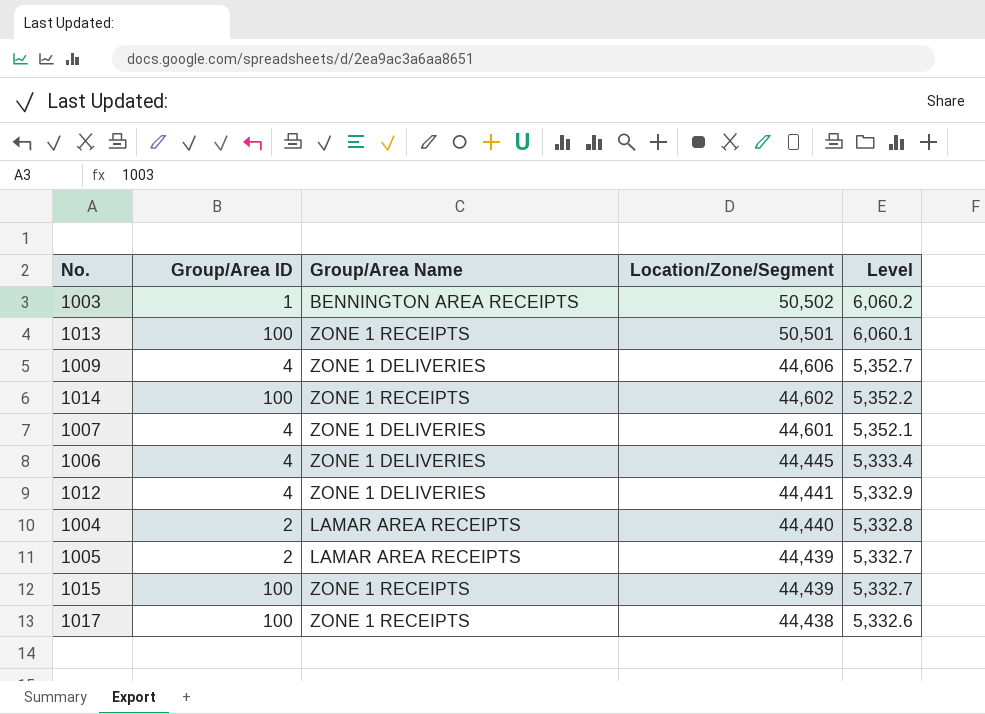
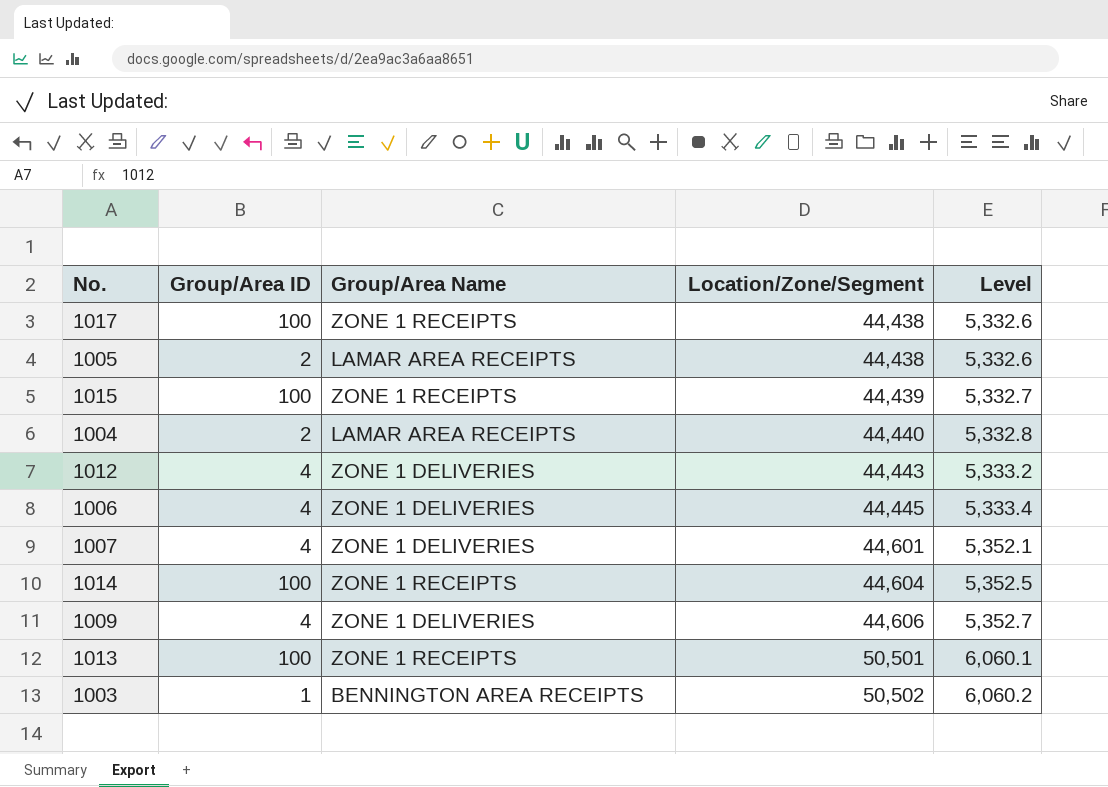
row order: Location/Zone/Segment descending -> Location/Zone/Segment ascending
1005 | Location/Zone/Segment: 44,439 -> 44,438
1005 | Level: 5,332.7 -> 5,332.6
1012 | Location/Zone/Segment: 44,441 -> 44,443
1012 | Level: 5,332.9 -> 5,333.2
1014 | Location/Zone/Segment: 44,602 -> 44,604
1014 | Level: 5,352.2 -> 5,352.5

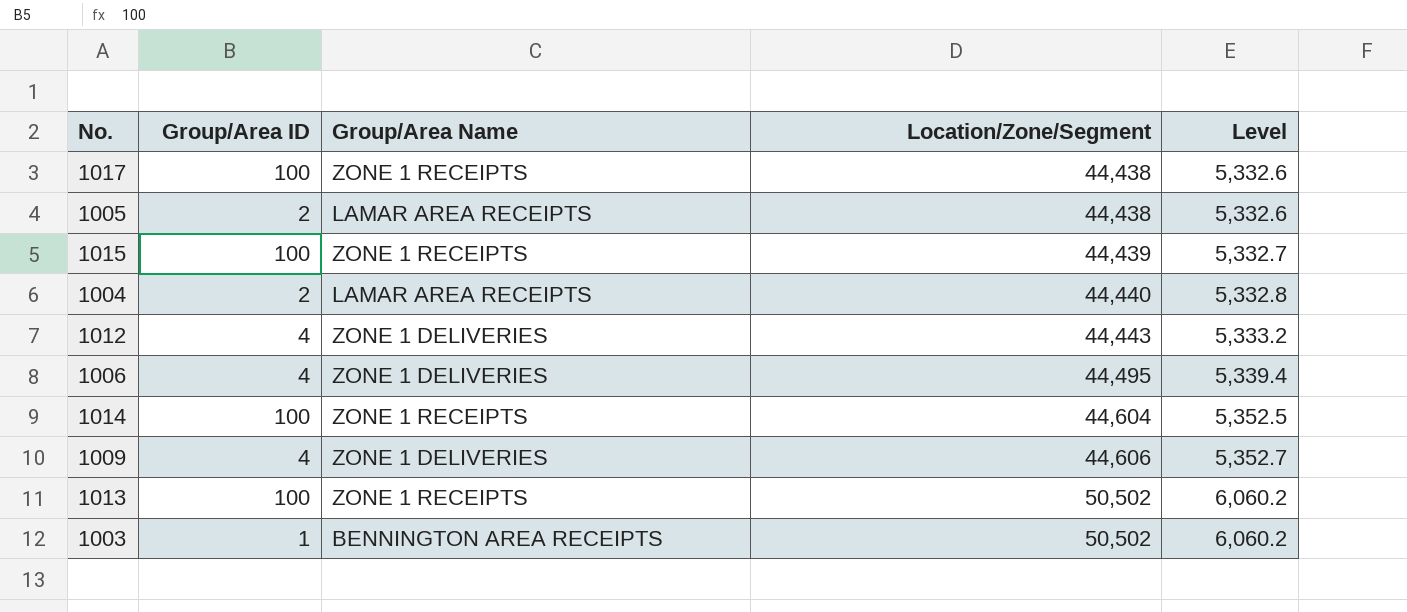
row 1007: 4 | ZONE 1 DELIVERIES | 44,601 | 5,352.1 -> none
1006 | Location/Zone/Segment: 44,445 -> 44,495
1006 | Level: 5,333.4 -> 5,339.4
1013 | Location/Zone/Segment: 50,501 -> 50,502
1013 | Level: 6,060.1 -> 6,060.2

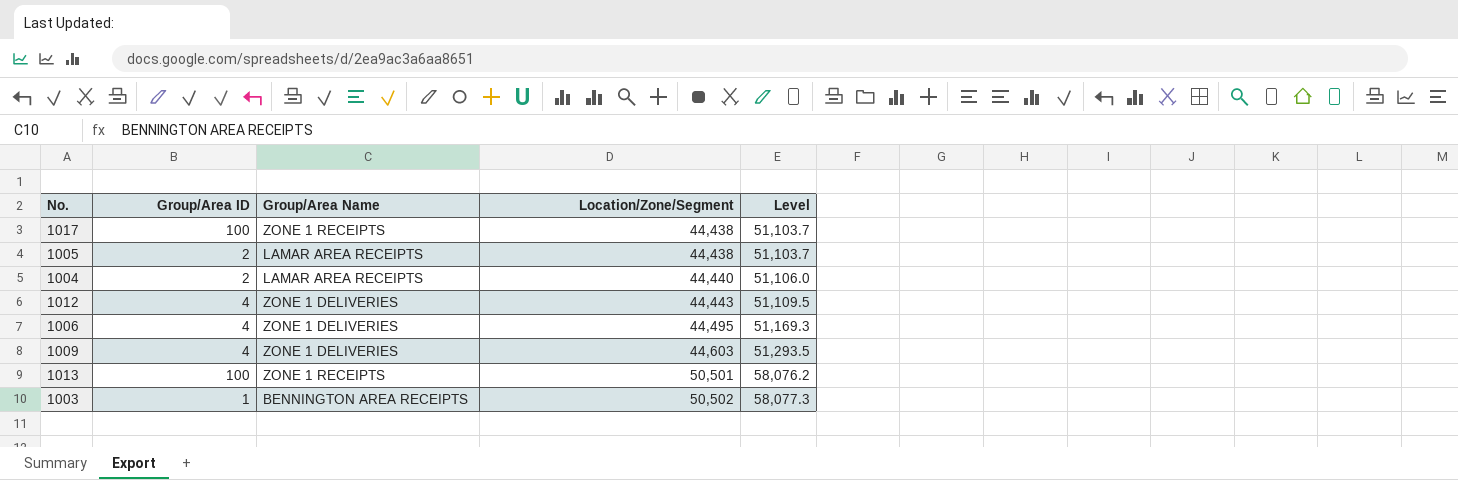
column Level | formula: [Location/Zone/Segment] * 0.12 -> [Location/Zone/Segment] * 1.15
row 1015: 100 | ZONE 1 RECEIPTS | 44,439 | 5,332.7 -> none
row 1014: 100 | ZONE 1 RECEIPTS | 44,604 | 5,352.5 -> none
1009 | Location/Zone/Segment: 44,606 -> 44,603
1013 | Location/Zone/Segment: 50,502 -> 50,501

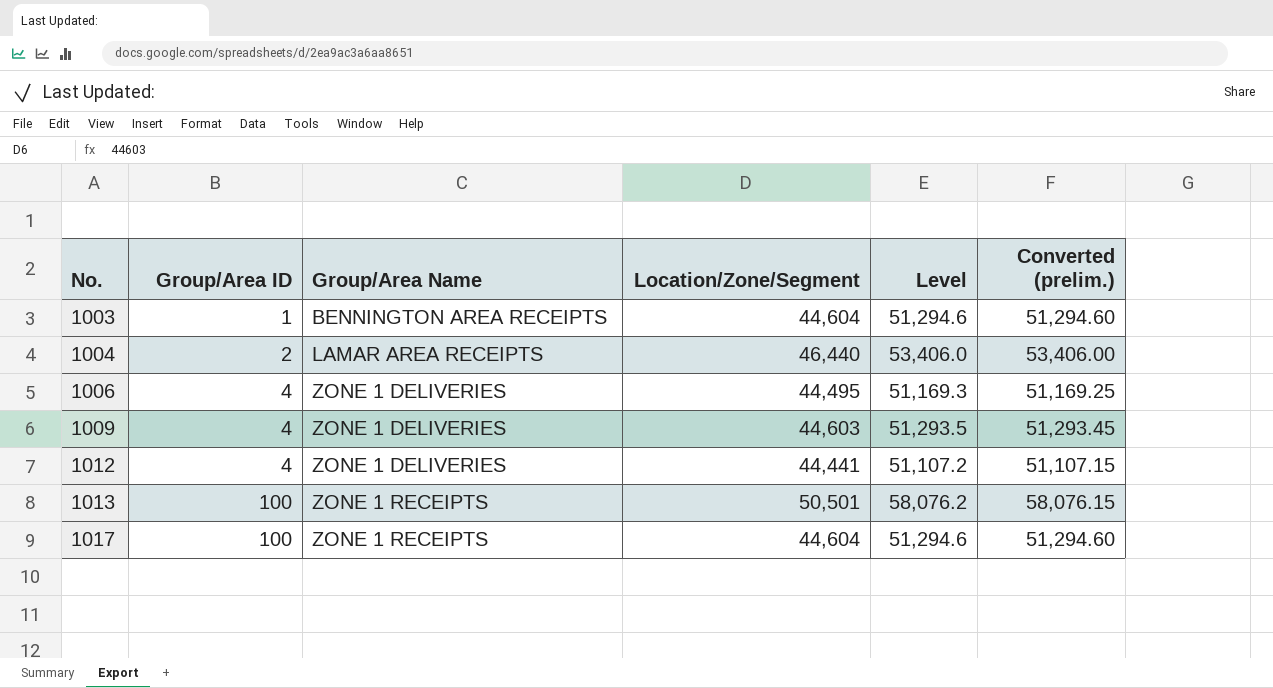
row order: Location/Zone/Segment ascending -> No. ascending
column Converted (prelim.) | formula: none -> [Location/Zone/Segment] * 1.15
row 1005: 2 | LAMAR AREA RECEIPTS | 44,438 | 51,103.7 -> none
1003 | Location/Zone/Segment: 50,502 -> 44,604
1003 | Level: 58,077.3 -> 51,294.6
1004 | Location/Zone/Segment: 44,440 -> 46,440
1004 | Level: 51,106.0 -> 53,406.0
1012 | Location/Zone/Segment: 44,443 -> 44,441
1012 | Level: 51,109.5 -> 51,107.2
1017 | Location/Zone/Segment: 44,438 -> 44,604
1017 | Level: 51,103.7 -> 51,294.6

